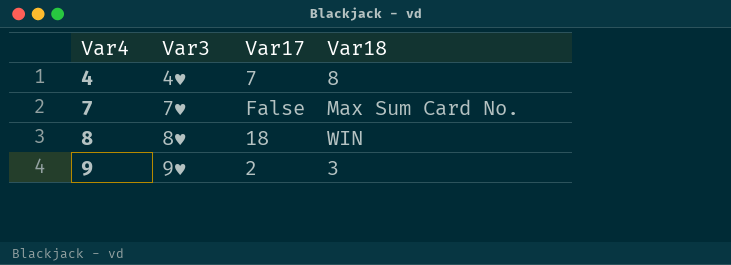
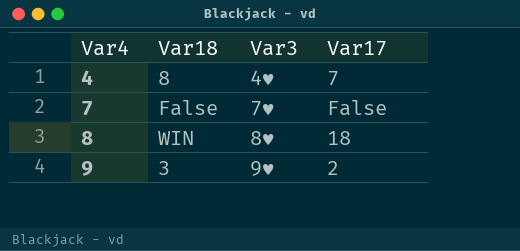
column Var18 | position: 4 -> 2
7 | Var18: Max Sum Card No. -> False

